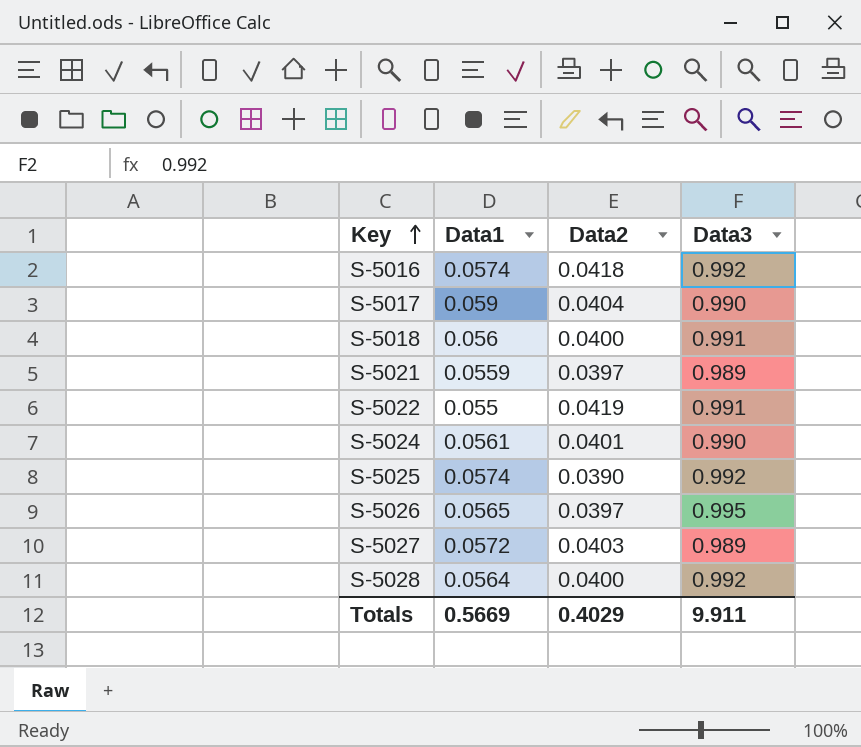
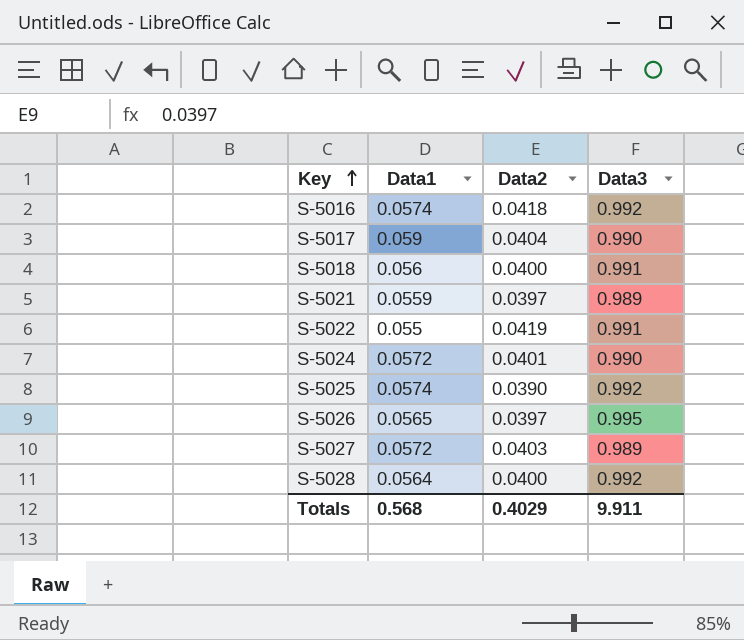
S-5024 | Data1: 0.0561 -> 0.0572
Totals | Data1: 0.5669 -> 0.568

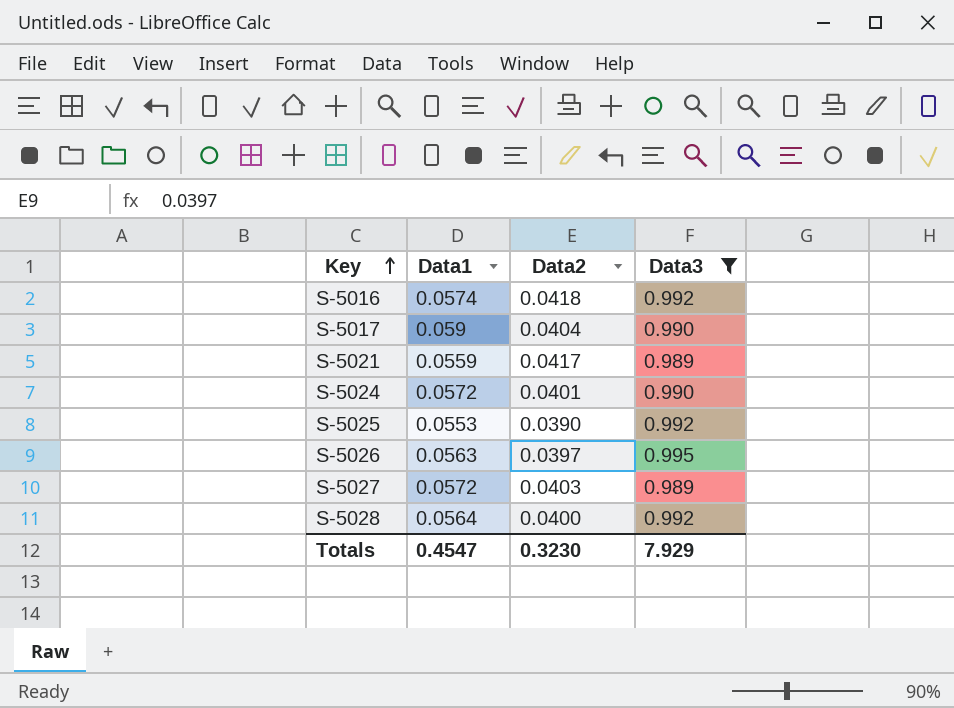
filter: none -> Data3 != 0.991
S-5021 | Data2: 0.0397 -> 0.0417
S-5025 | Data1: 0.0574 -> 0.0553
S-5026 | Data1: 0.0565 -> 0.0563
Totals | Data1: 0.568 -> 0.4547
Totals | Data2: 0.4029 -> 0.3230
Totals | Data3: 9.911 -> 7.929

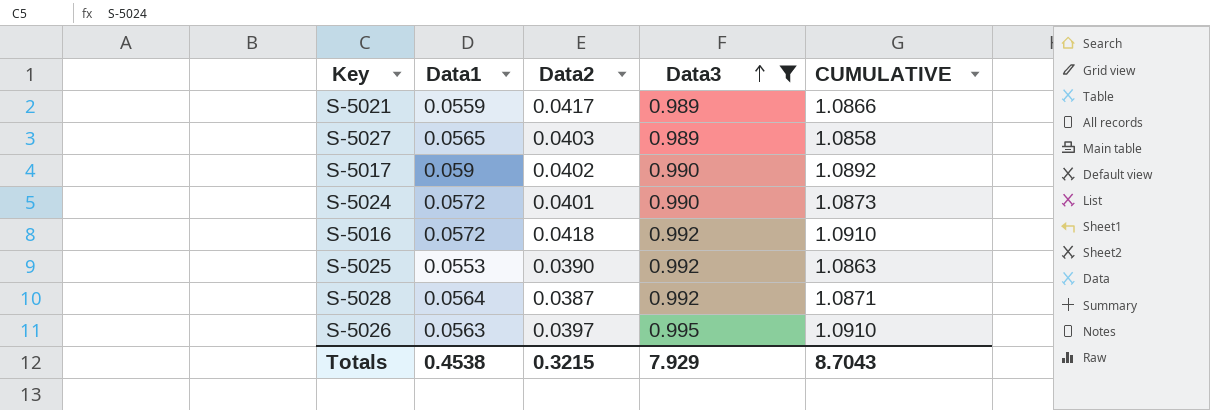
row order: Key ascending -> Data3 ascending
column CUMULATIVE | formula: none -> [Data1] + [Data2] + [Data3]
S-5027 | Data1: 0.0572 -> 0.0565
S-5017 | Data2: 0.0404 -> 0.0402
S-5016 | Data1: 0.0574 -> 0.0572
S-5028 | Data2: 0.0400 -> 0.0387
Totals | Data1: 0.4547 -> 0.4538
Totals | Data2: 0.3230 -> 0.3215

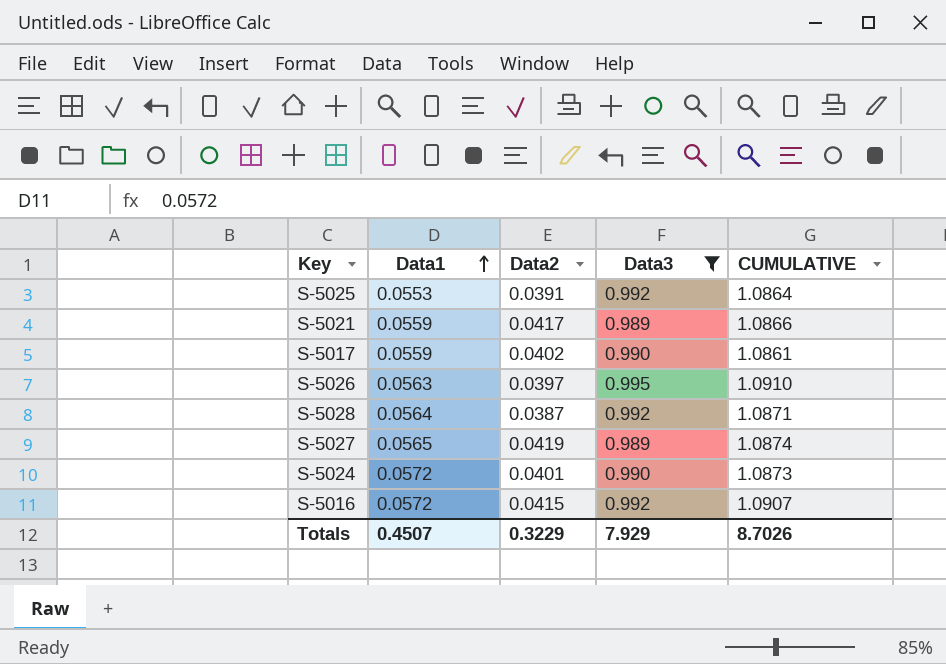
row order: Data3 ascending -> Data1 ascending
S-5025 | Data2: 0.0390 -> 0.0391
S-5025 | CUMULATIVE: 1.0863 -> 1.0864
S-5017 | Data1: 0.059 -> 0.0559
S-5017 | CUMULATIVE: 1.0892 -> 1.0861
S-5027 | Data2: 0.0403 -> 0.0419
S-5027 | CUMULATIVE: 1.0858 -> 1.0874
S-5016 | Data2: 0.0418 -> 0.0415
S-5016 | CUMULATIVE: 1.0910 -> 1.0907
Totals | Data1: 0.4538 -> 0.4507
Totals | Data2: 0.3215 -> 0.3229
Totals | CUMULATIVE: 8.7043 -> 8.7026

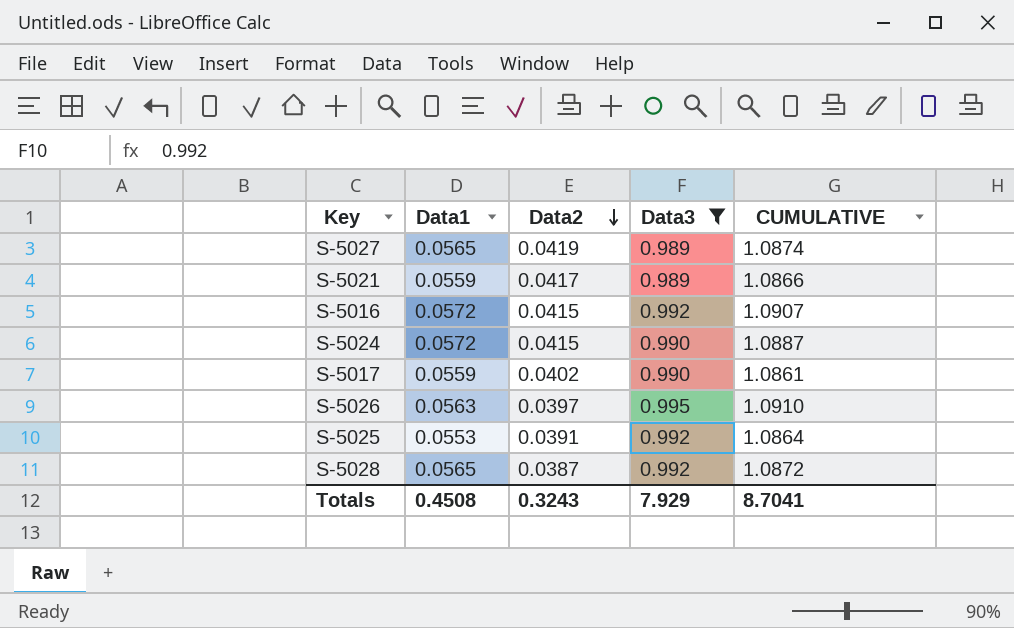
row order: Data1 ascending -> Data2 descending
S-5024 | Data2: 0.0401 -> 0.0415
S-5024 | CUMULATIVE: 1.0873 -> 1.0887
S-5028 | Data1: 0.0564 -> 0.0565
S-5028 | CUMULATIVE: 1.0871 -> 1.0872
Totals | Data1: 0.4507 -> 0.4508
Totals | Data2: 0.3229 -> 0.3243
Totals | CUMULATIVE: 8.7026 -> 8.7041

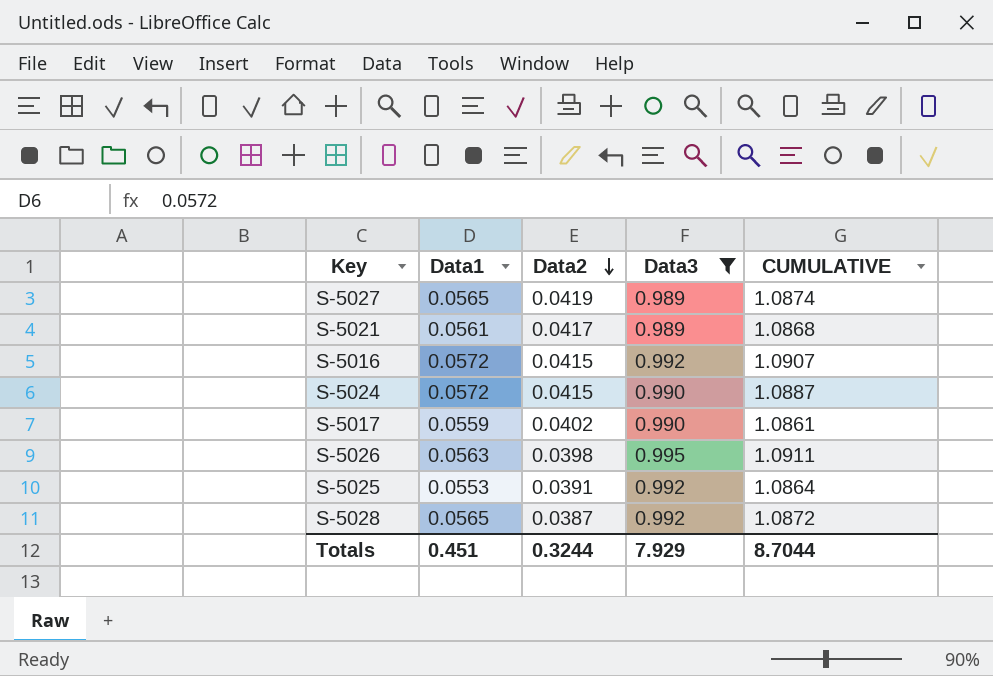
S-5021 | Data1: 0.0559 -> 0.0561
S-5021 | CUMULATIVE: 1.0866 -> 1.0868
S-5026 | Data2: 0.0397 -> 0.0398
S-5026 | CUMULATIVE: 1.0910 -> 1.0911
Totals | Data1: 0.4508 -> 0.451
Totals | Data2: 0.3243 -> 0.3244
Totals | CUMULATIVE: 8.7041 -> 8.7044

